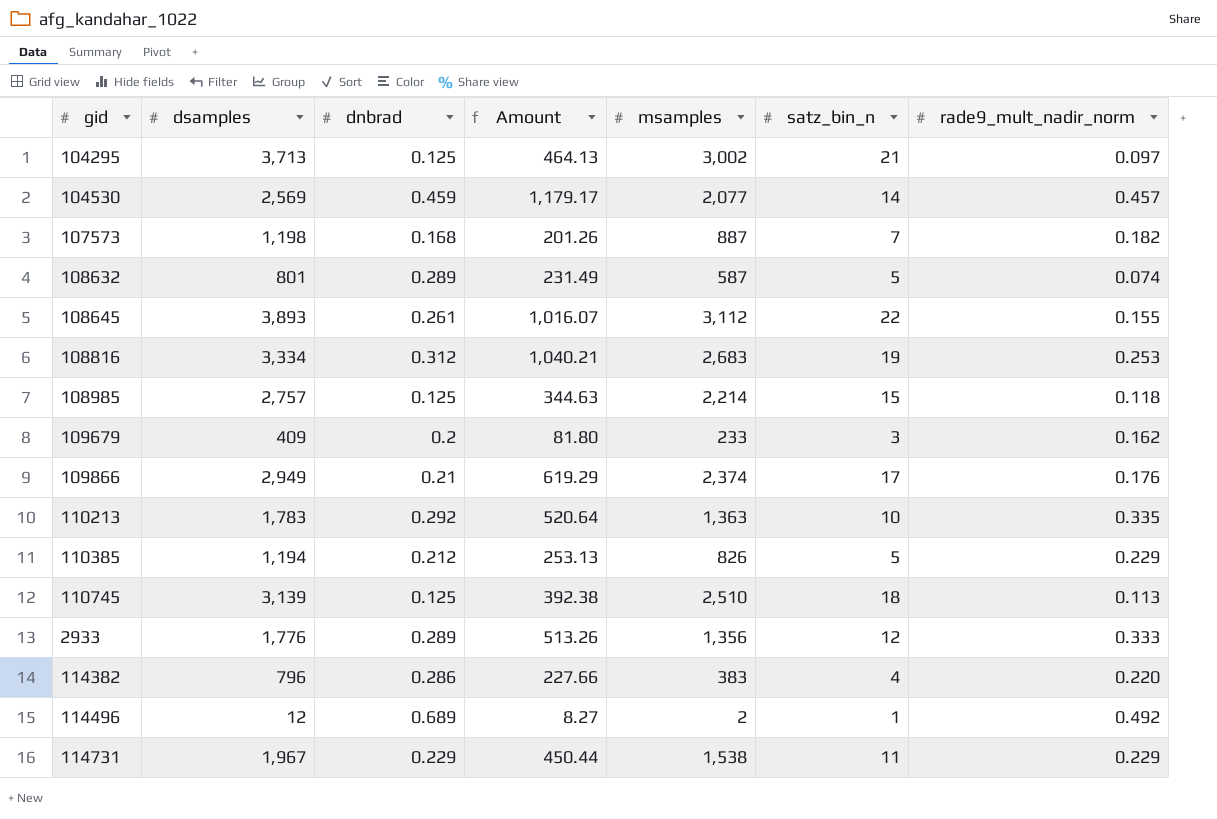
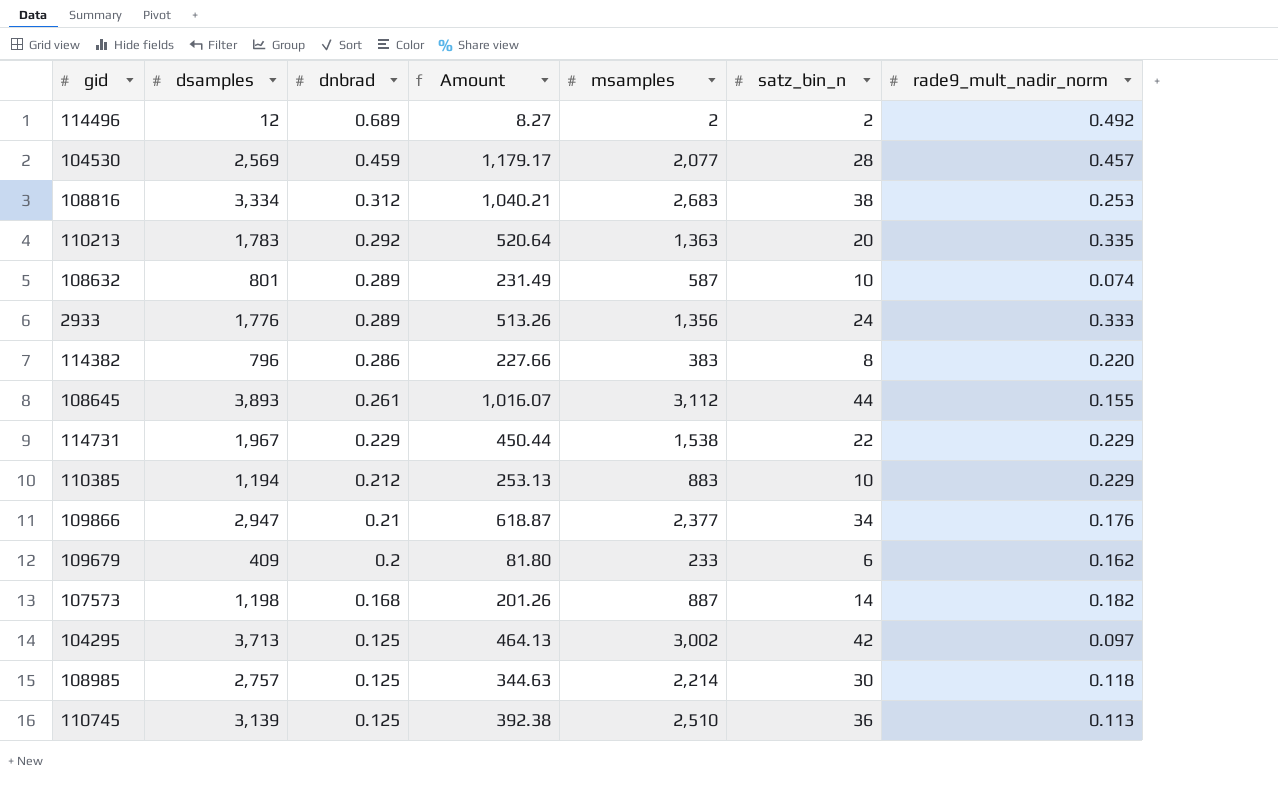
row order: none -> dnbrad descending
114496 | satz_bin_n: 1 -> 2
104530 | satz_bin_n: 14 -> 28
108816 | satz_bin_n: 19 -> 38
110213 | satz_bin_n: 10 -> 20
108632 | satz_bin_n: 5 -> 10
2933 | satz_bin_n: 12 -> 24
114382 | satz_bin_n: 4 -> 8
108645 | satz_bin_n: 22 -> 44
114731 | satz_bin_n: 11 -> 22
110385 | msamples: 826 -> 883
110385 | satz_bin_n: 5 -> 10
109866 | dsamples: 2,949 -> 2,947
109866 | Amount: 619.29 -> 618.87
109866 | msamples: 2,374 -> 2,377
109866 | satz_bin_n: 17 -> 34
109679 | satz_bin_n: 3 -> 6
107573 | satz_bin_n: 7 -> 14
104295 | satz_bin_n: 21 -> 42
108985 | satz_bin_n: 15 -> 30
110745 | satz_bin_n: 18 -> 36

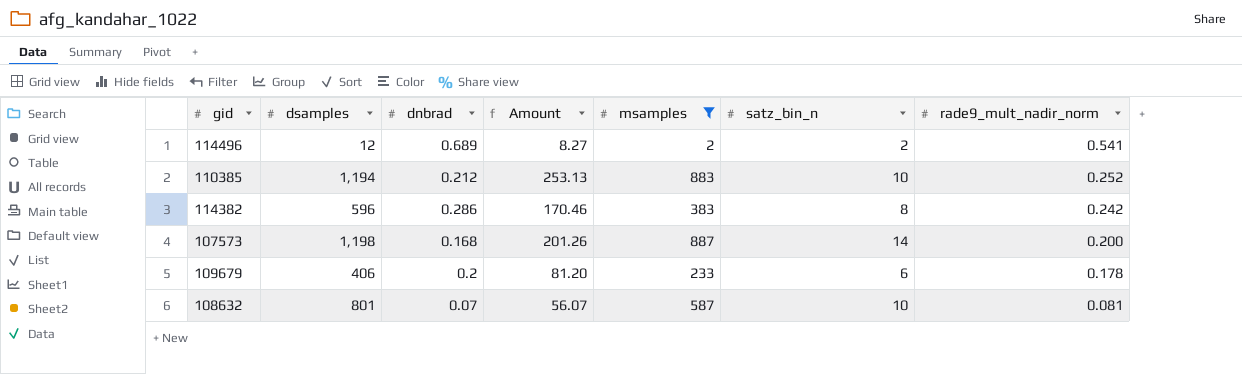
filter: none -> msamples <= 887
row order: dnbrad descending -> rade9_mult_nadir_norm descending
114496 | rade9_mult_nadir_norm: 0.492 -> 0.541
110385 | rade9_mult_nadir_norm: 0.229 -> 0.252
114382 | dsamples: 796 -> 596
114382 | Amount: 227.66 -> 170.46
114382 | rade9_mult_nadir_norm: 0.220 -> 0.242
107573 | rade9_mult_nadir_norm: 0.182 -> 0.200
109679 | dsamples: 409 -> 406
109679 | Amount: 81.80 -> 81.20
109679 | rade9_mult_nadir_norm: 0.162 -> 0.178
108632 | dnbrad: 0.289 -> 0.07
108632 | Amount: 231.49 -> 56.07
108632 | rade9_mult_nadir_norm: 0.074 -> 0.081

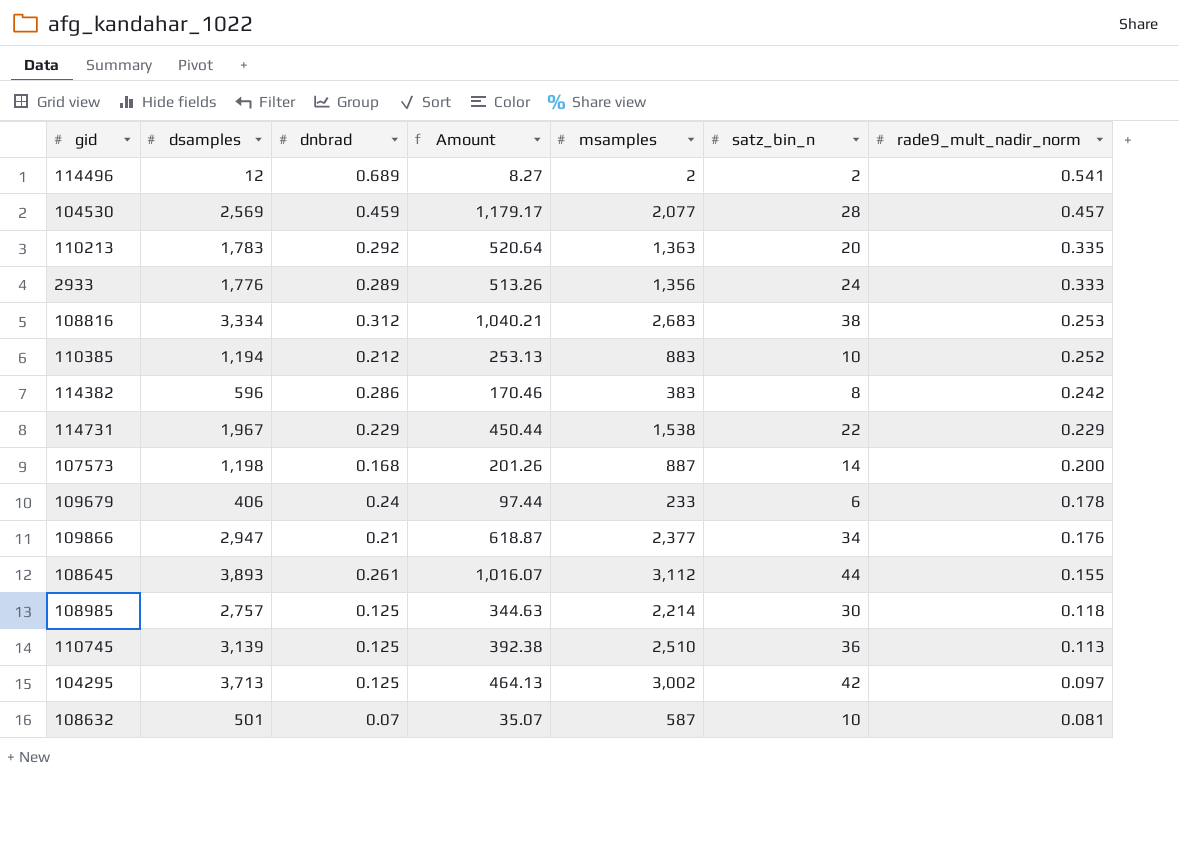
filter: msamples <= 887 -> none
109679 | dnbrad: 0.2 -> 0.24
109679 | Amount: 81.20 -> 97.44
108632 | dsamples: 801 -> 501
108632 | Amount: 56.07 -> 35.07

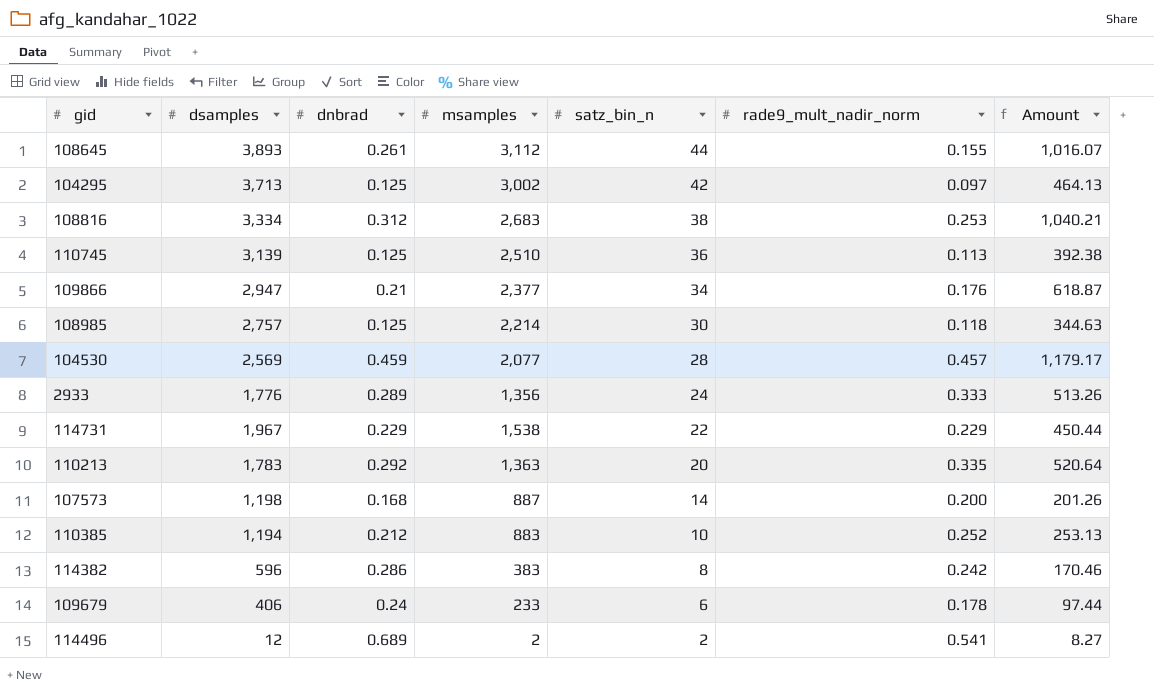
row order: rade9_mult_nadir_norm descending -> satz_bin_n descending
column Amount | position: 4 -> 7
row 108632: 501 | 0.07 | 35.07 | 587 | 10 | 0.081 -> none

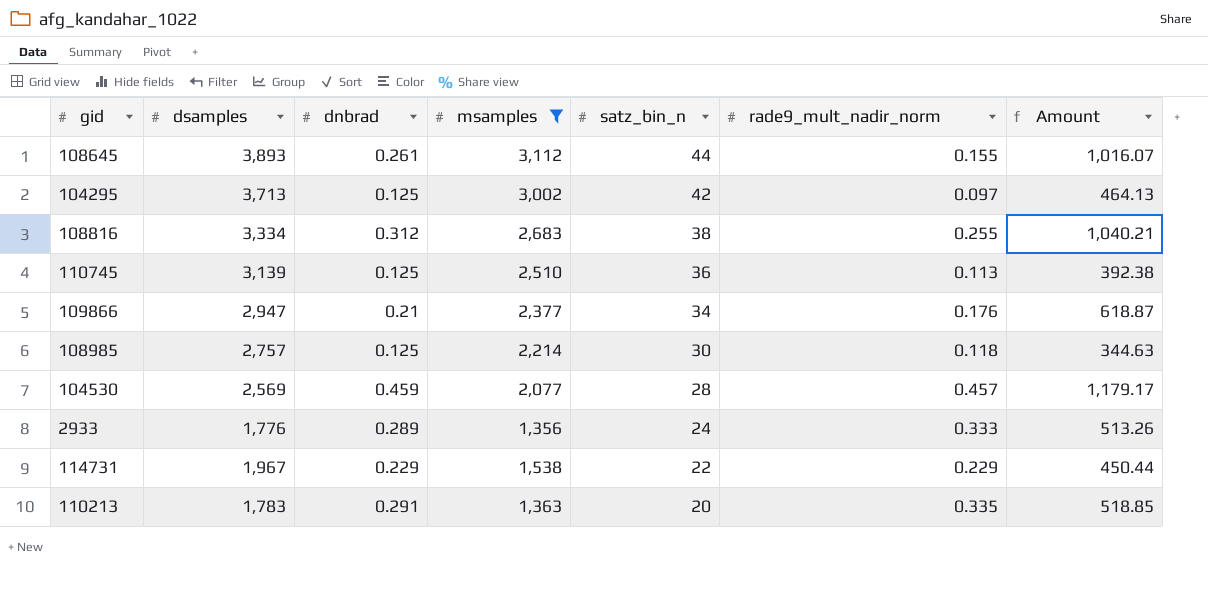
filter: none -> msamples >= 1,356
108816 | rade9_mult_nadir_norm: 0.253 -> 0.255
110213 | dnbrad: 0.292 -> 0.291
110213 | Amount: 520.64 -> 518.85

